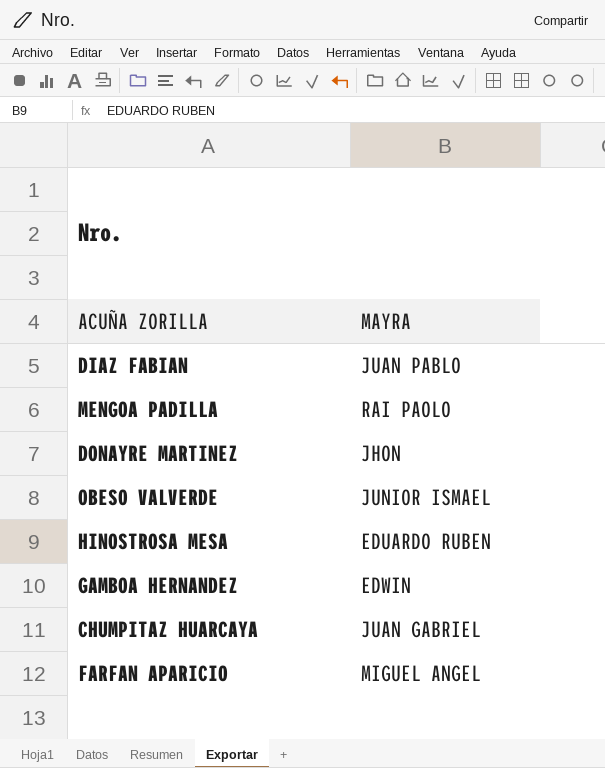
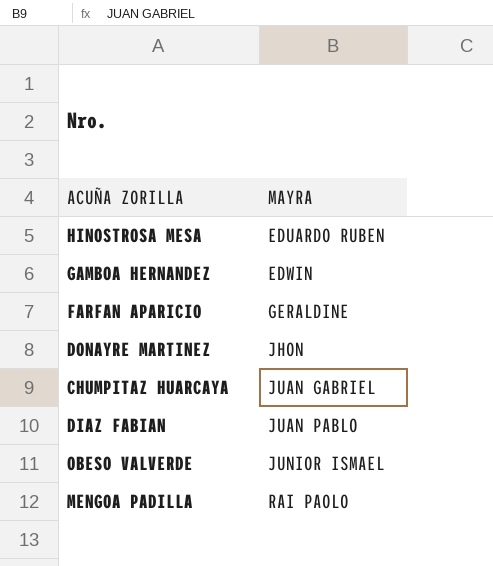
row order: none -> MAYRA ascending
FARFAN APARICIO | MAYRA: MIGUEL ANGEL -> GERALDINE

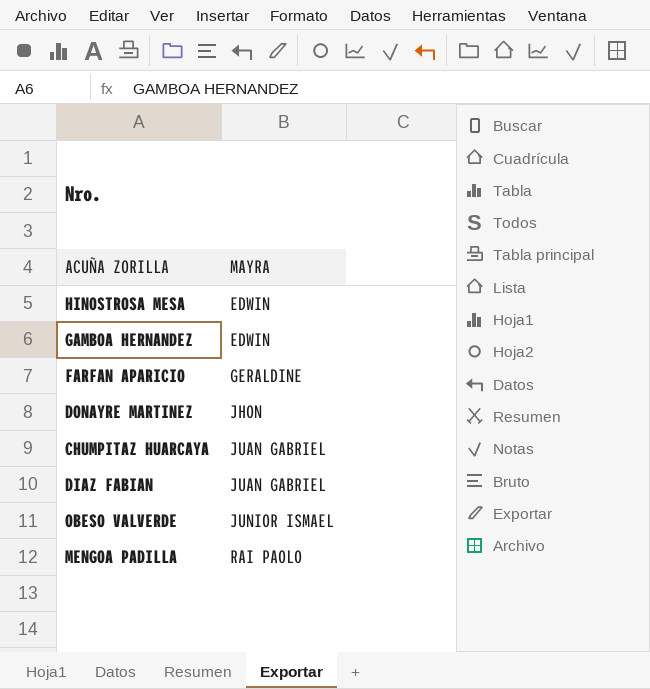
HINOSTROSA MESA | MAYRA: EDUARDO RUBEN -> EDWIN
DIAZ FABIAN | MAYRA: JUAN PABLO -> JUAN GABRIEL

